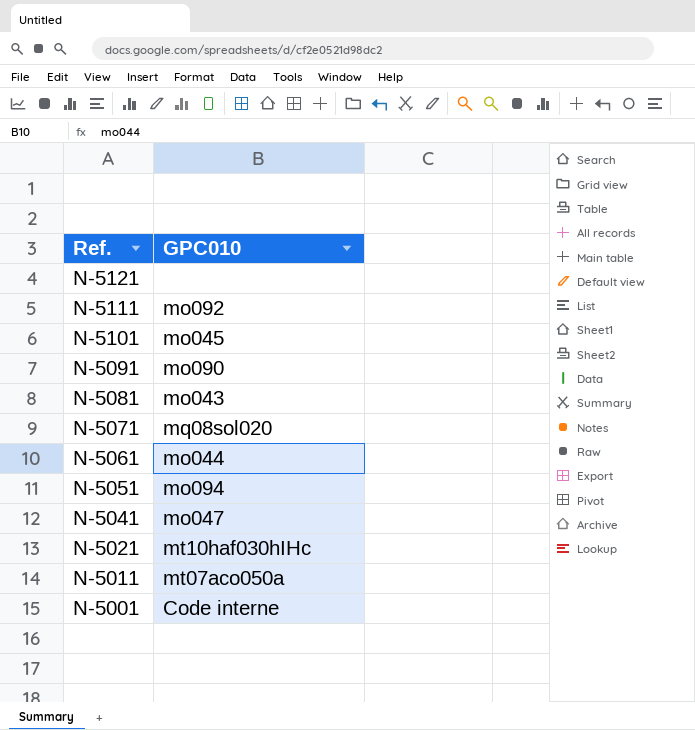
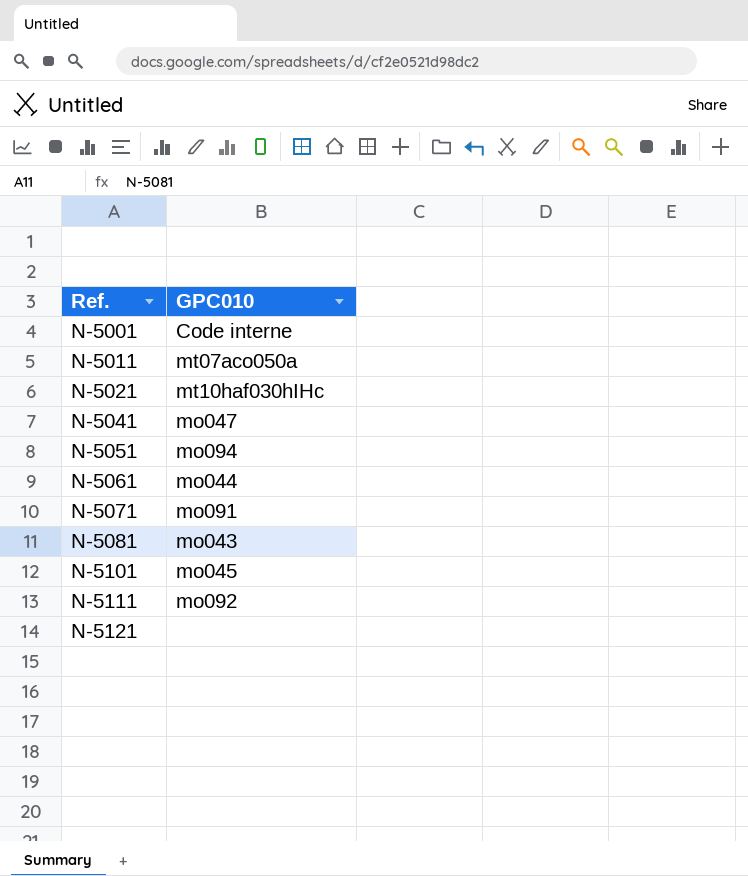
row order: Ref. descending -> Ref. ascending
row N-5091: mo090 -> none
N-5071 | GPC010: mq08sol020 -> mo091

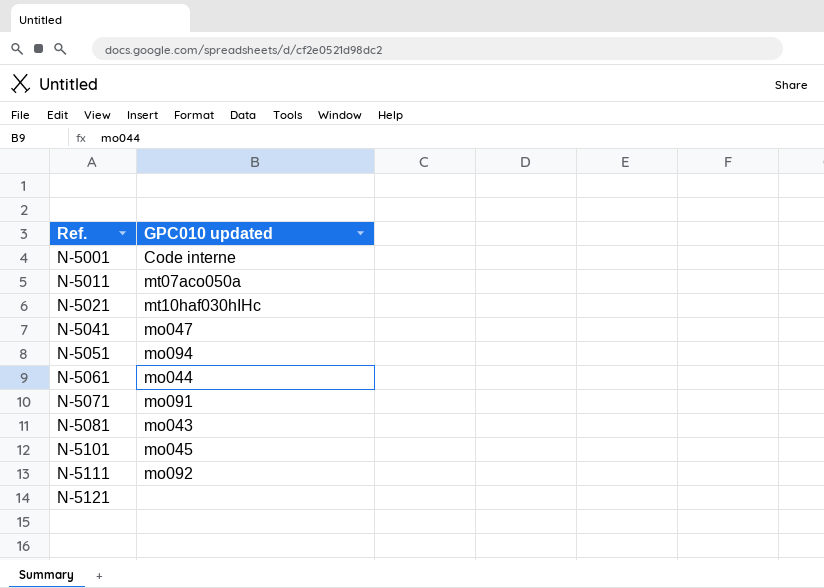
column name: GPC010 -> GPC010 updated

